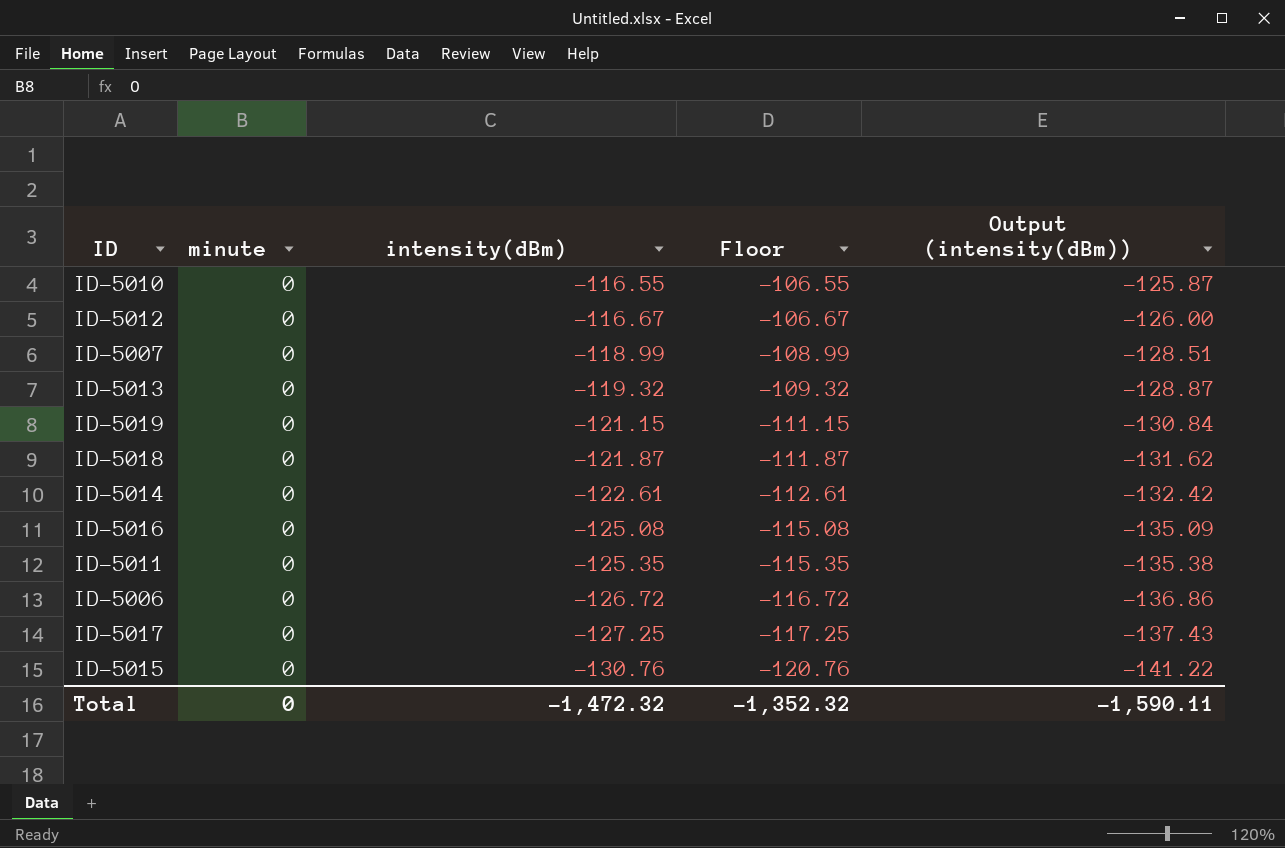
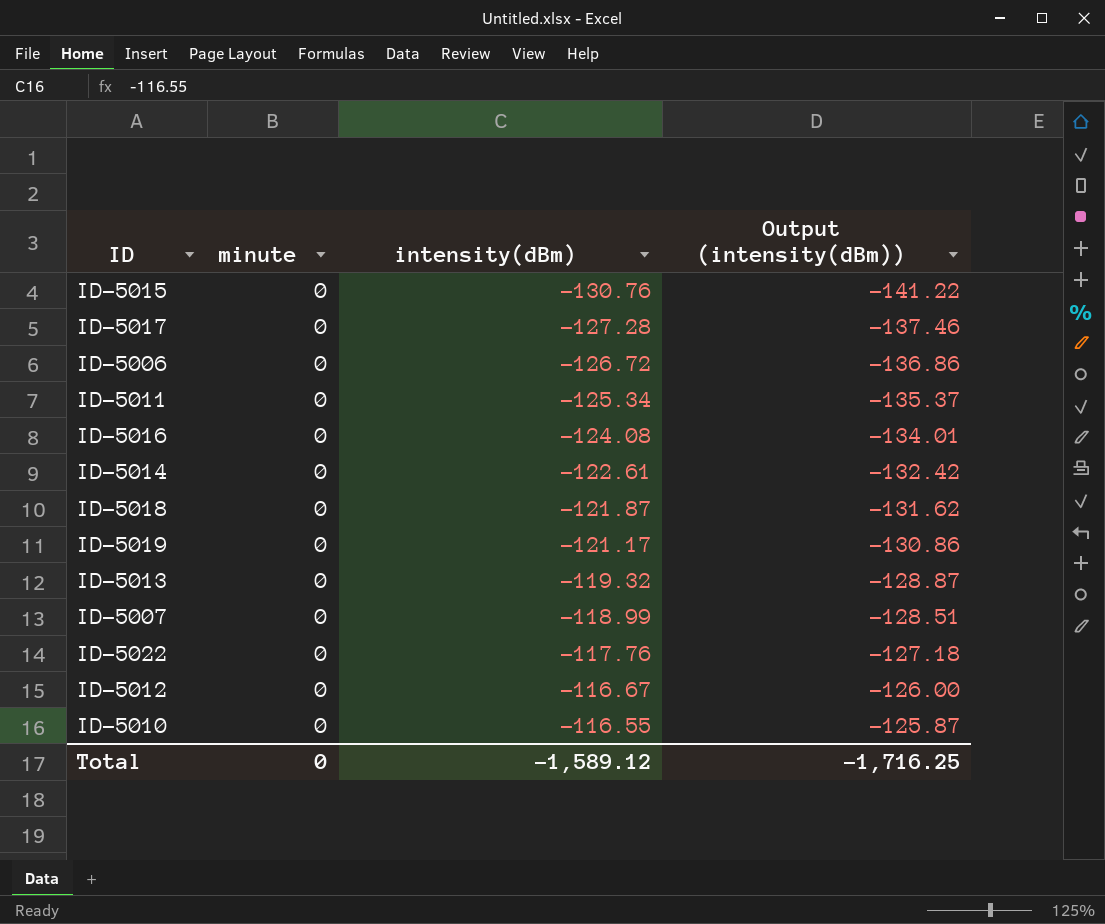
row order: intensity(dBm) descending -> intensity(dBm) ascending
column Floor | formula: [intensity(dBm)] + 10 -> none
ID-5017 | intensity(dBm): -127.25 -> -127.28
ID-5017 | Output (intensity(dBm)): -137.43 -> -137.46
ID-5011 | intensity(dBm): -125.35 -> -125.34
ID-5011 | Output (intensity(dBm)): -135.38 -> -135.37
ID-5016 | intensity(dBm): -125.08 -> -124.08
ID-5016 | Output (intensity(dBm)): -135.09 -> -134.01
ID-5019 | intensity(dBm): -121.15 -> -121.17
ID-5019 | Output (intensity(dBm)): -130.84 -> -130.86
row ID-5022: none -> 0 | -117.76 | -127.18
Total | intensity(dBm): -1,472.32 -> -1,589.12
Total | Output (intensity(dBm)): -1,590.11 -> -1,716.25

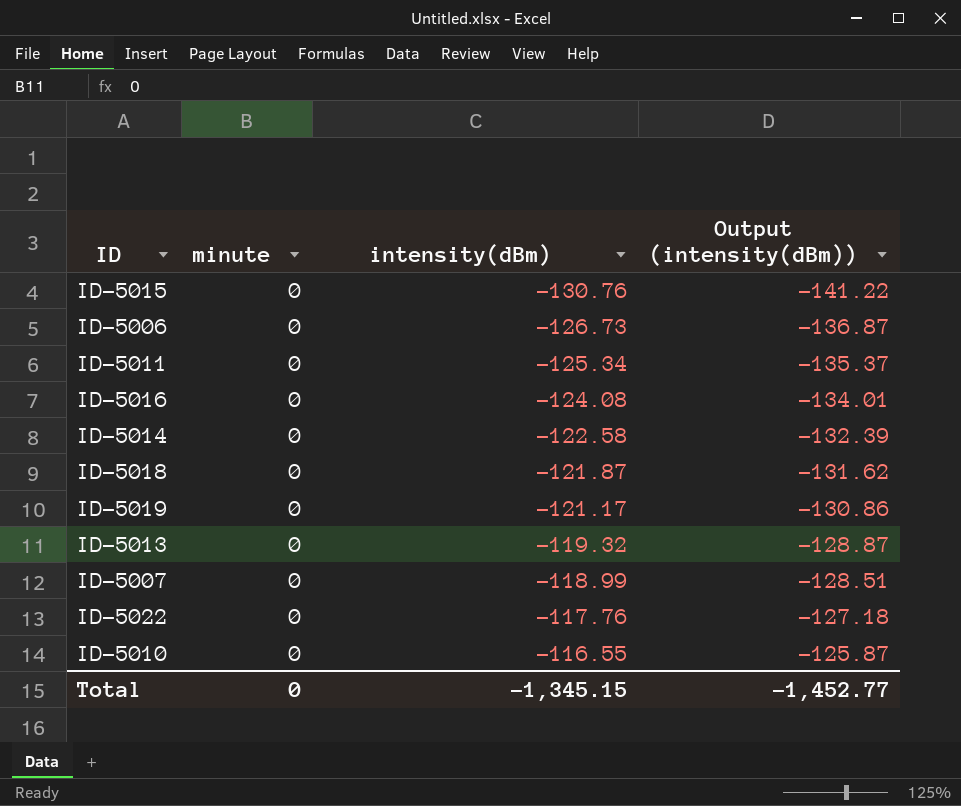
row ID-5017: 0 | -127.28 | -137.46 -> none
row ID-5012: 0 | -116.67 | -126.00 -> none
ID-5006 | intensity(dBm): -126.72 -> -126.73
ID-5006 | Output (intensity(dBm)): -136.86 -> -136.87
ID-5014 | intensity(dBm): -122.61 -> -122.58
ID-5014 | Output (intensity(dBm)): -132.42 -> -132.39
Total | intensity(dBm): -1,589.12 -> -1,345.15
Total | Output (intensity(dBm)): -1,716.25 -> -1,452.77

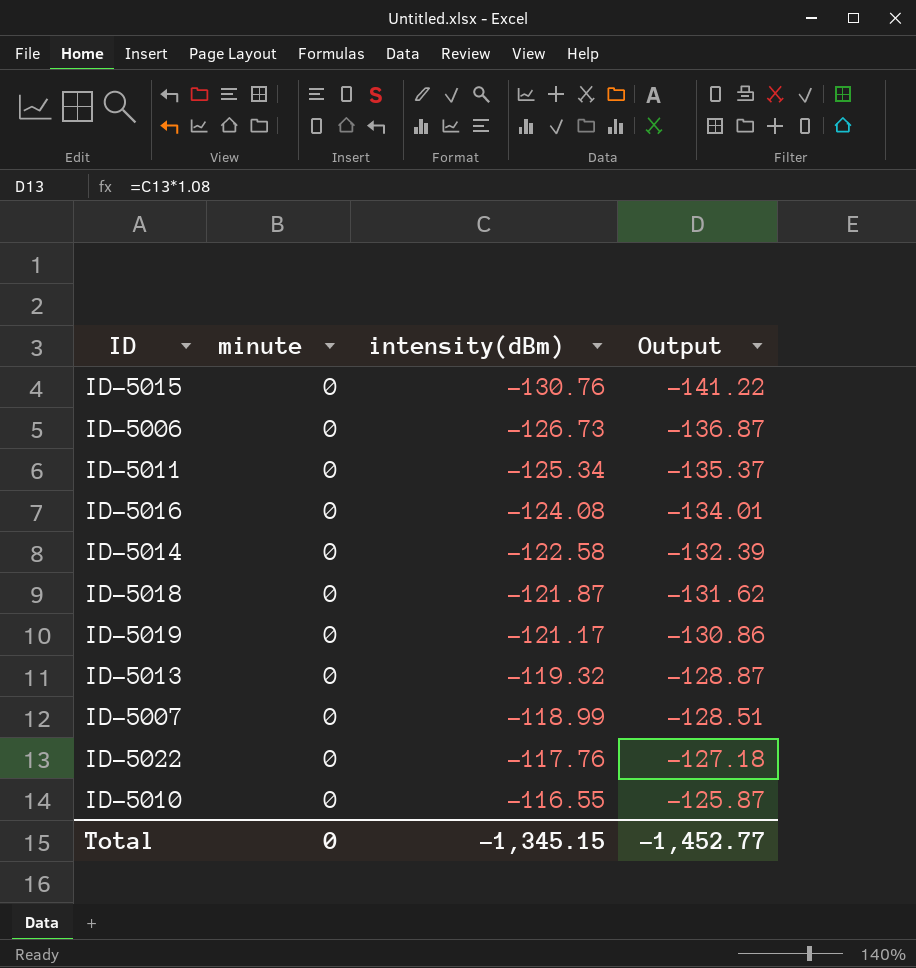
column name: Output (intensity(dBm)) -> Output

